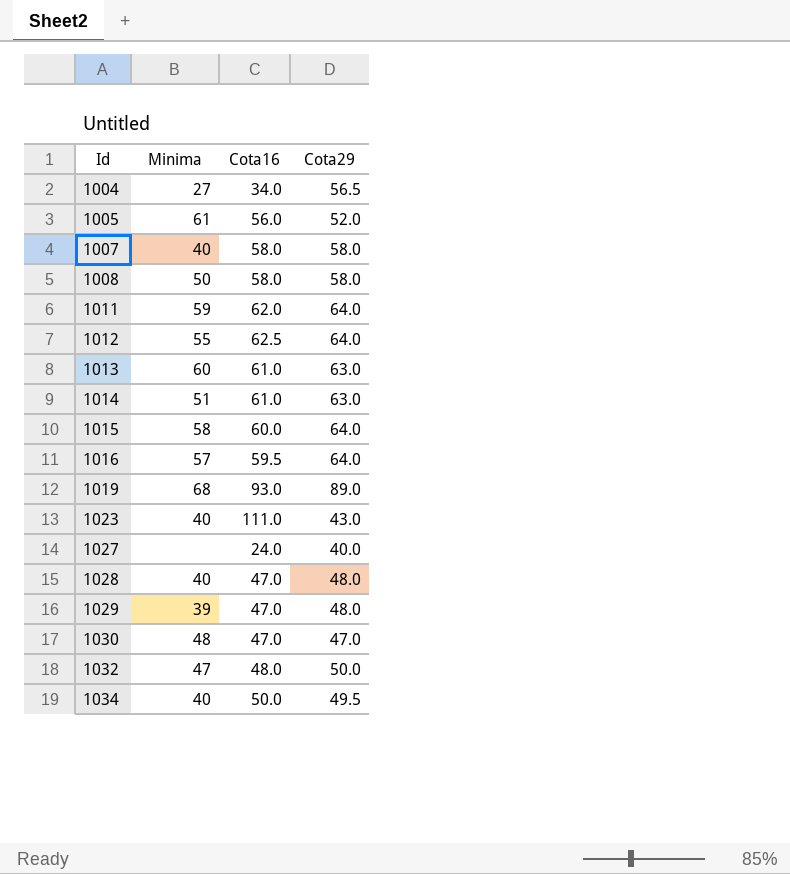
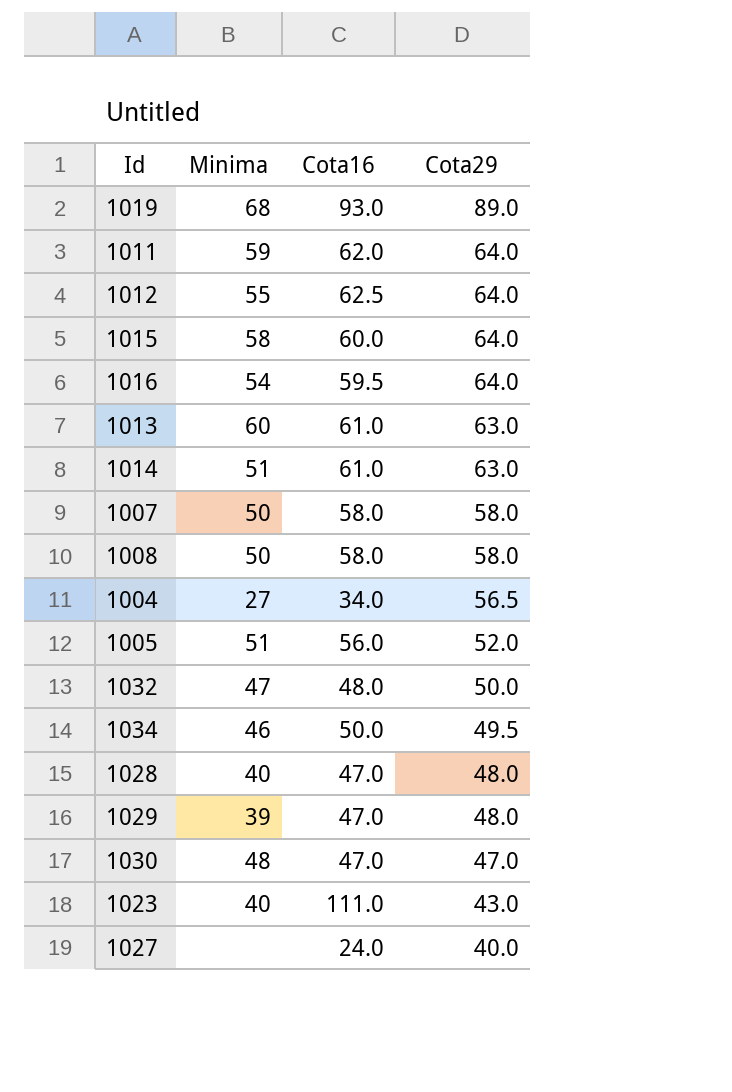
row order: Id ascending -> Cota29 descending
1016 | Minima: 57 -> 54
1007 | Minima: 40 -> 50
1005 | Minima: 61 -> 51
1034 | Minima: 40 -> 46

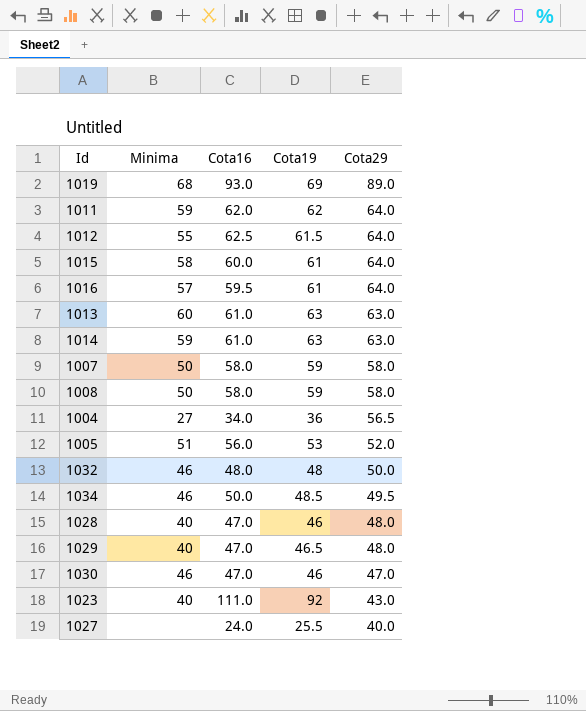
column Cota19 | position: none -> 4
1016 | Minima: 54 -> 57
1014 | Minima: 51 -> 59
1032 | Minima: 47 -> 46
1029 | Minima: 39 -> 40
1030 | Minima: 48 -> 46

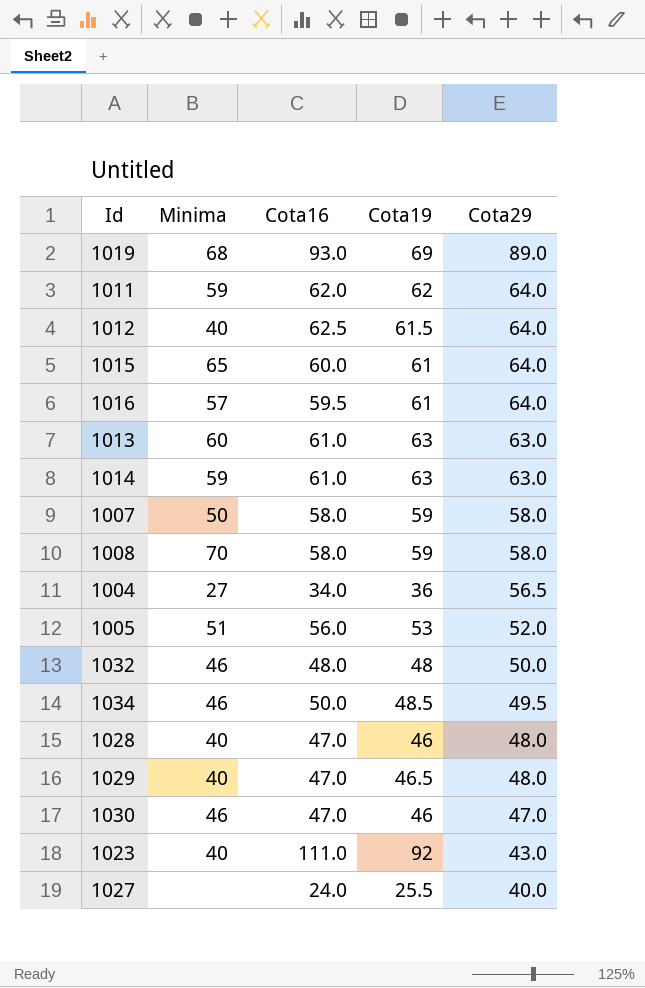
1012 | Minima: 55 -> 40
1015 | Minima: 58 -> 65
1008 | Minima: 50 -> 70

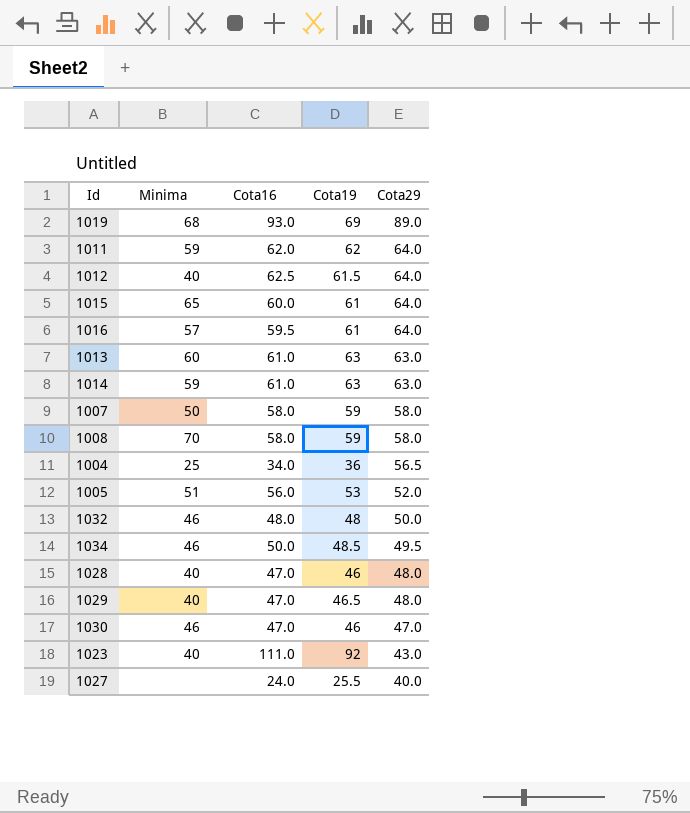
1004 | Minima: 27 -> 25

